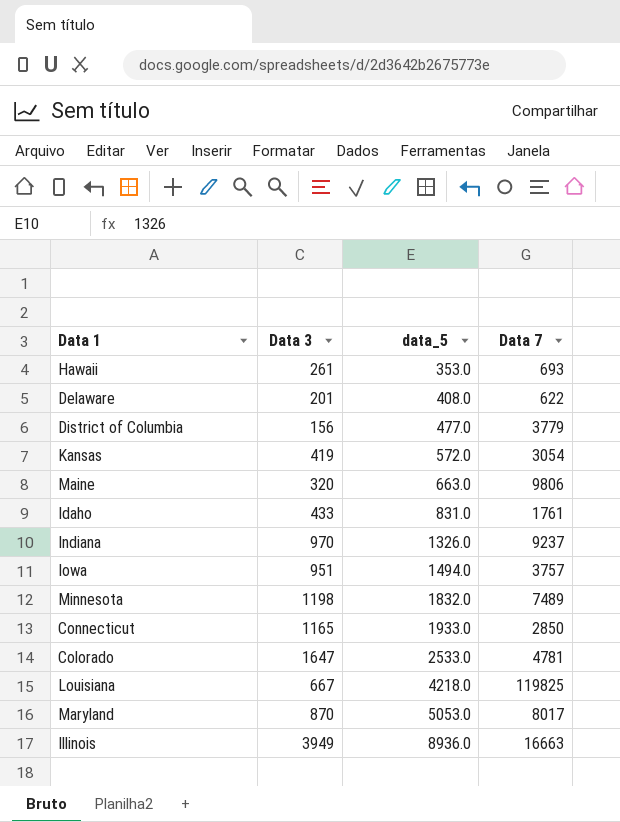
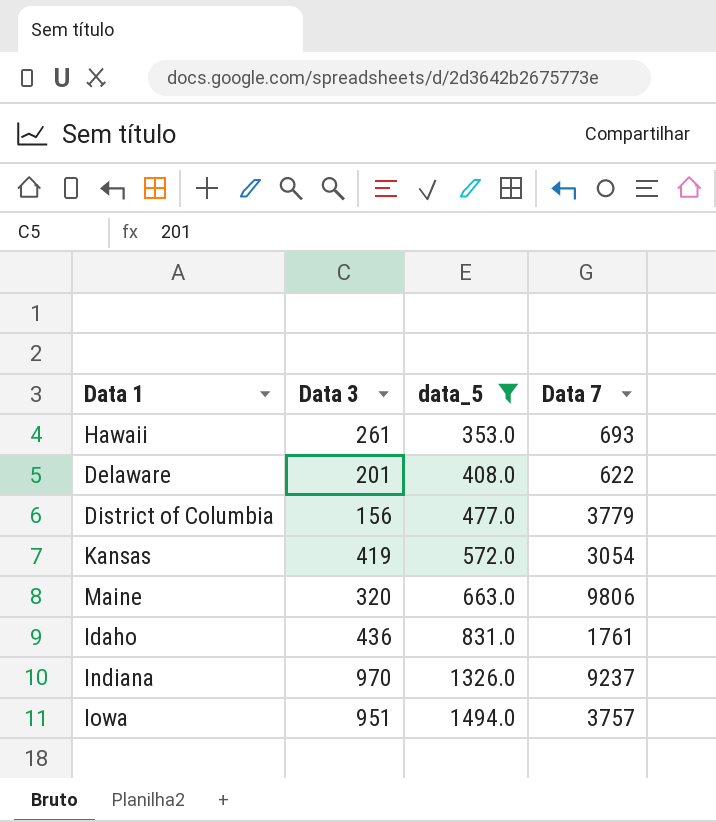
filter: none -> data_5 <= 1494.0
Idaho | Data 3: 433 -> 436

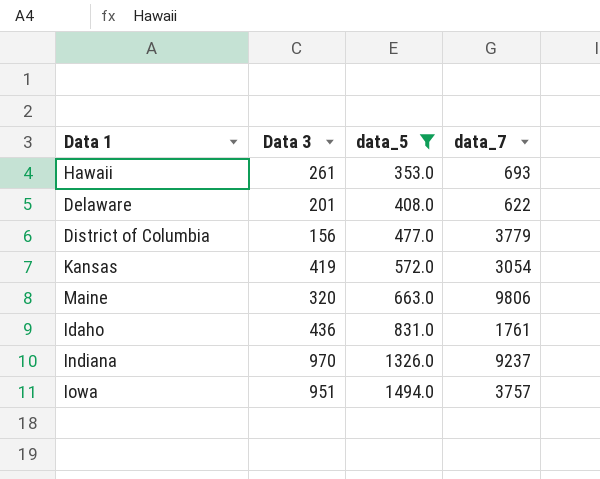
column name: Data 7 -> data_7

